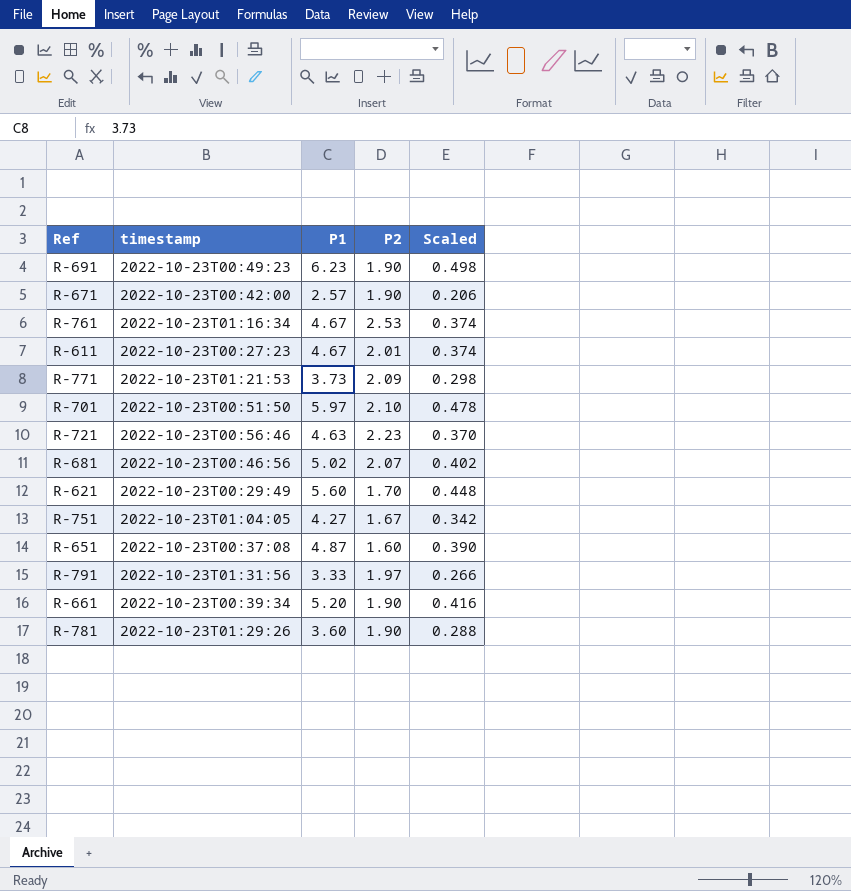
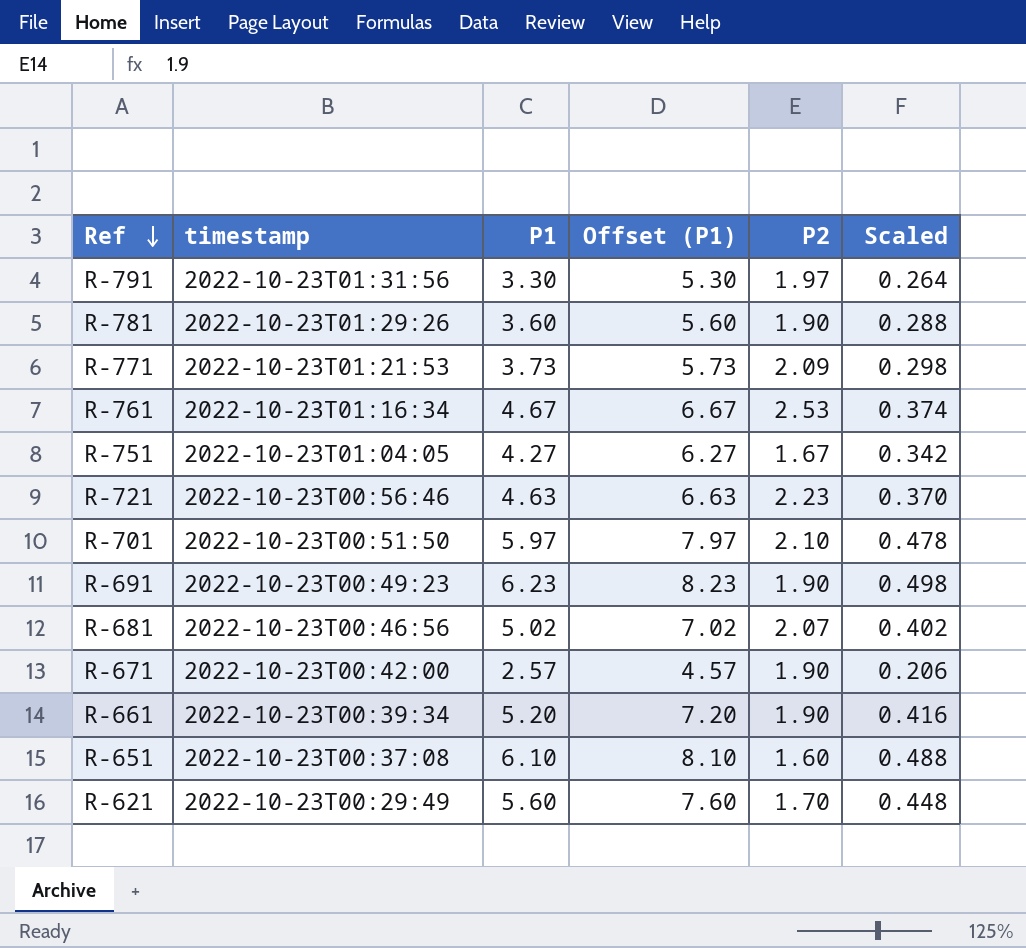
row order: none -> Ref descending
column Offset (P1) | formula: none -> [P1] + 2
row R-611: 2022-10-23T00:27:23 | 4.67 | 2.01 | 0.374 -> none
R-791 | P1: 3.33 -> 3.30
R-791 | Scaled: 0.266 -> 0.264
R-651 | P1: 4.87 -> 6.10
R-651 | Scaled: 0.390 -> 0.488

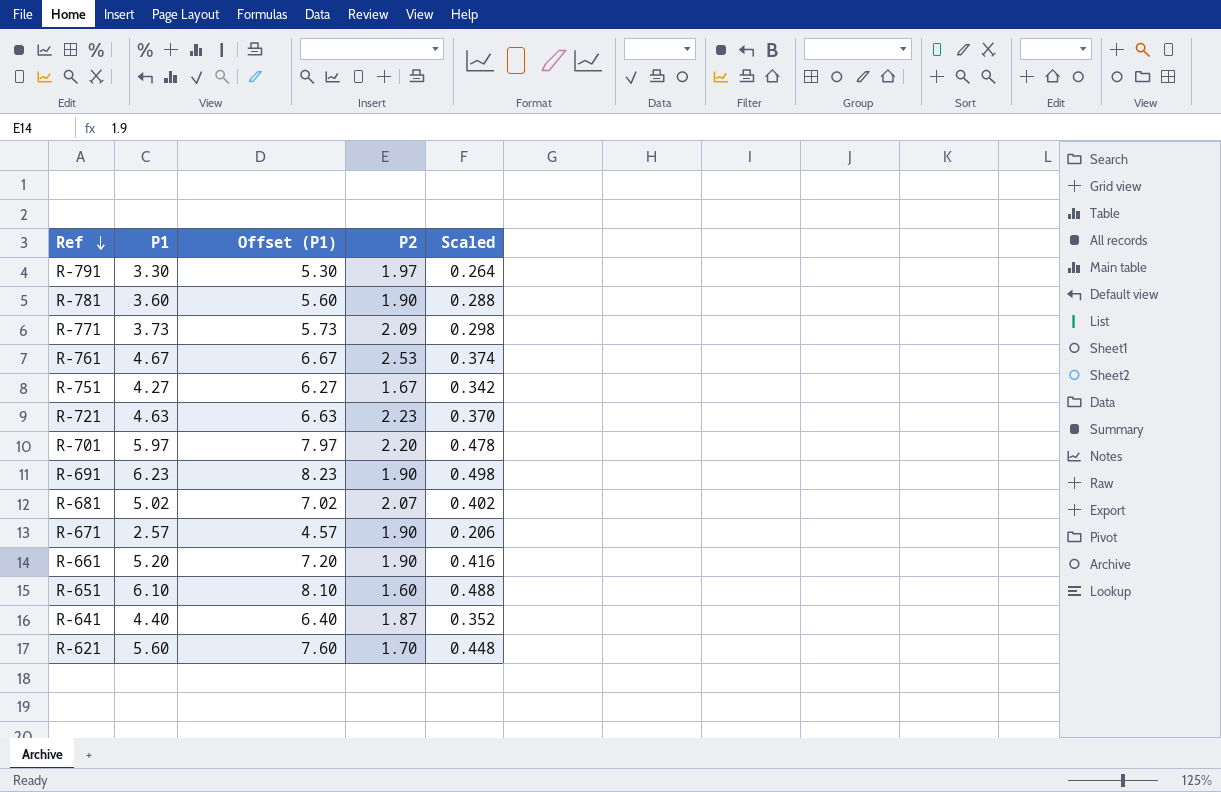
column timestamp | position: 2 -> none
R-701 | P2: 2.10 -> 2.20
row R-641: none -> 4.40 | 6.40 | 1.87 | 0.352

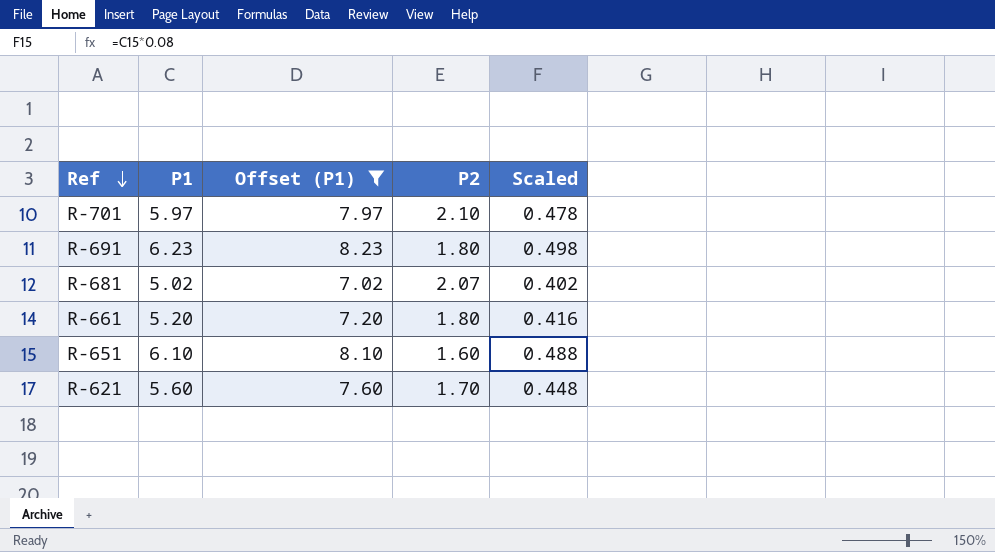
filter: none -> Offset (P1) >= 7.02
R-701 | P2: 2.20 -> 2.10
R-691 | P2: 1.90 -> 1.80
R-661 | P2: 1.90 -> 1.80

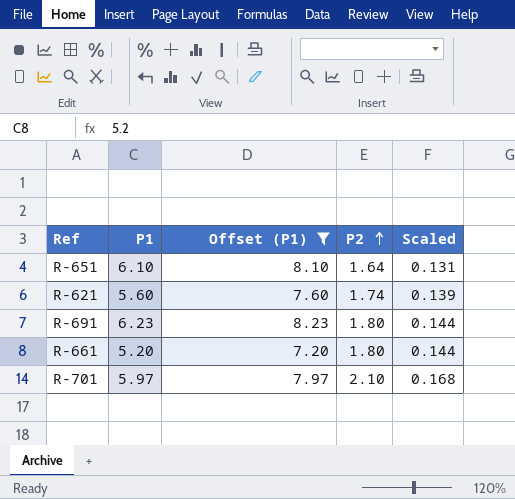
row order: Ref descending -> P2 ascending
column Scaled | formula: [P1] * 0.08 -> [P2] * 0.08
row R-681: 5.02 | 7.02 | 2.07 | 0.402 -> none
R-651 | P2: 1.60 -> 1.64
R-621 | P2: 1.70 -> 1.74

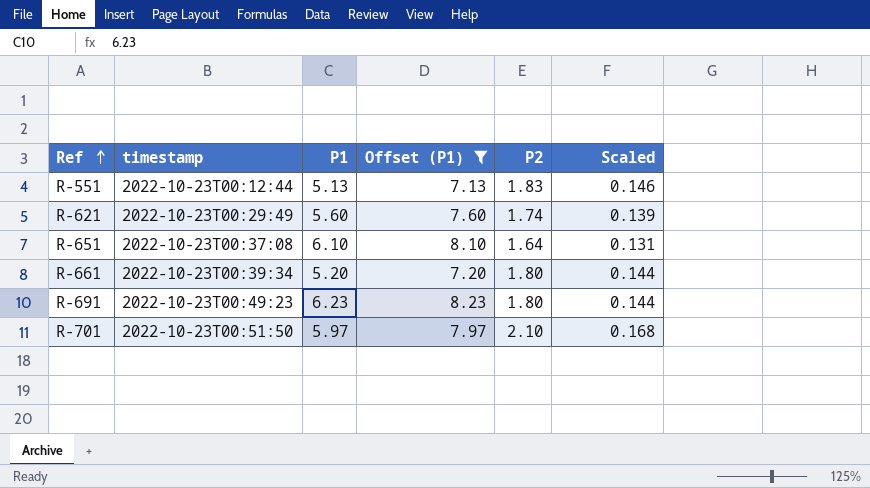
row order: P2 ascending -> Ref ascending
column timestamp | position: none -> 2
row R-551: none -> 2022-10-23T00:12:44 | 5.13 | 7.13 | 1.83 | 0.146

